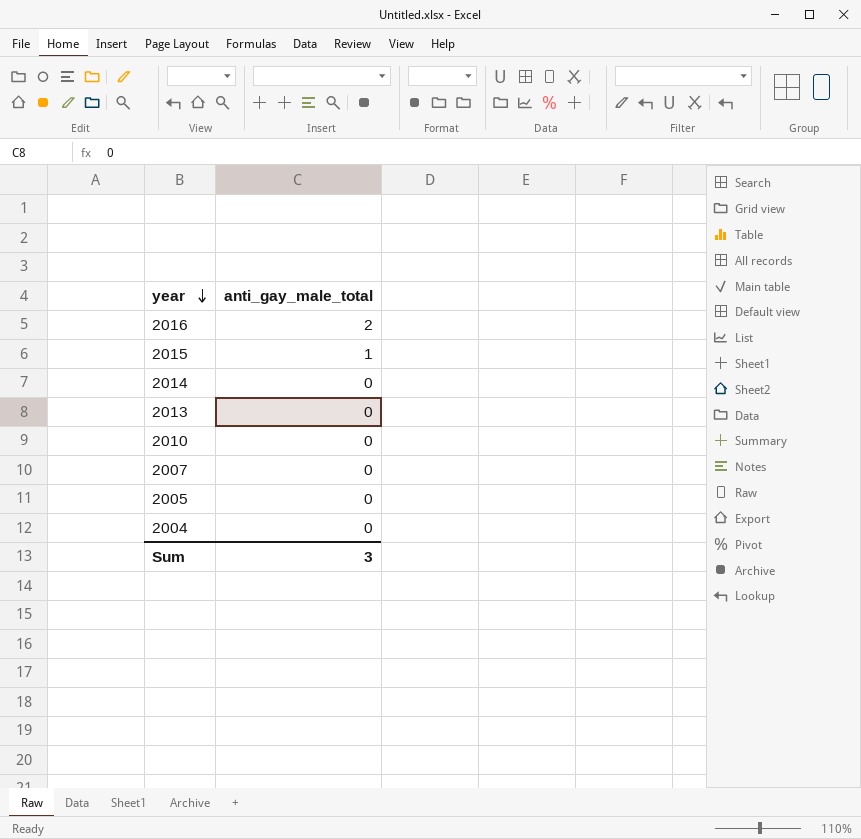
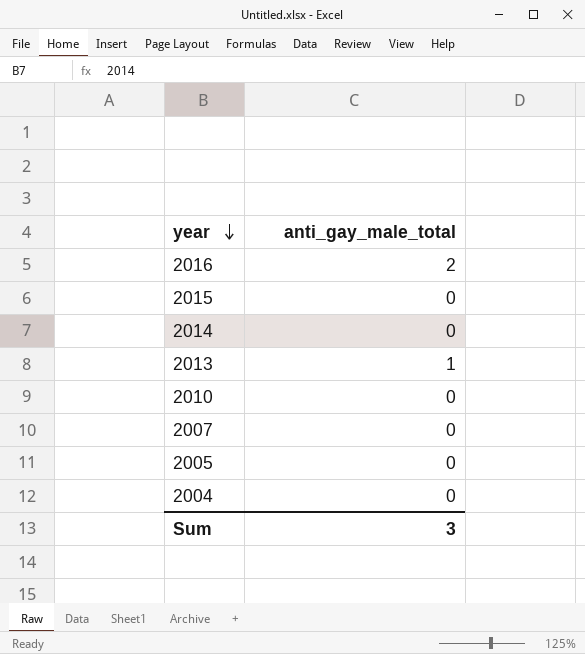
2015 | anti_gay_male_total: 1 -> 0
2013 | anti_gay_male_total: 0 -> 1

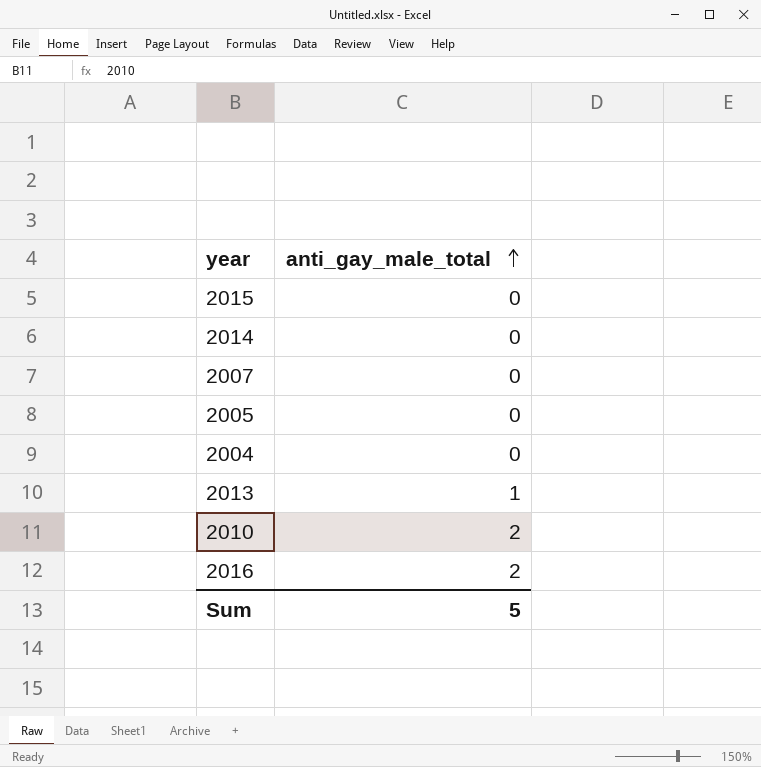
row order: year descending -> anti_gay_male_total ascending
2010 | anti_gay_male_total: 0 -> 2
Sum | anti_gay_male_total: 3 -> 5

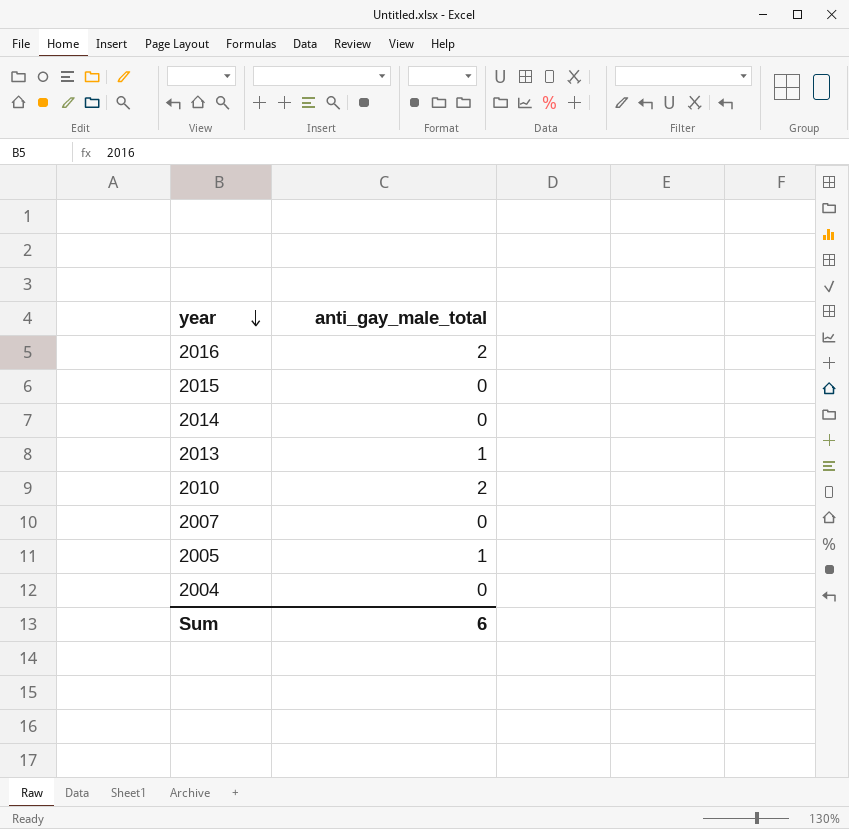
row order: anti_gay_male_total ascending -> year descending
2005 | anti_gay_male_total: 0 -> 1
Sum | anti_gay_male_total: 5 -> 6

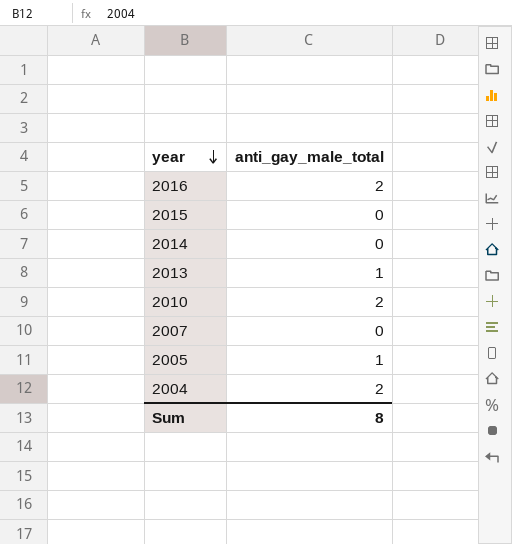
2004 | anti_gay_male_total: 0 -> 2
Sum | anti_gay_male_total: 6 -> 8

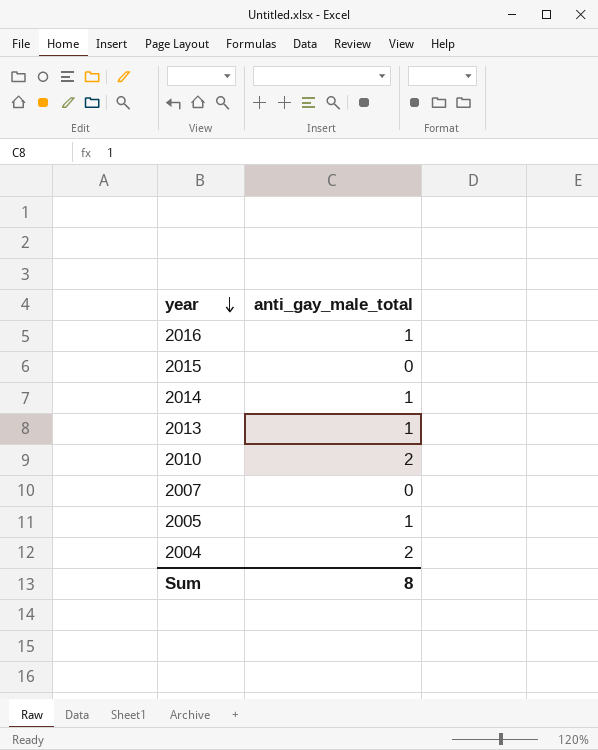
2016 | anti_gay_male_total: 2 -> 1
2014 | anti_gay_male_total: 0 -> 1

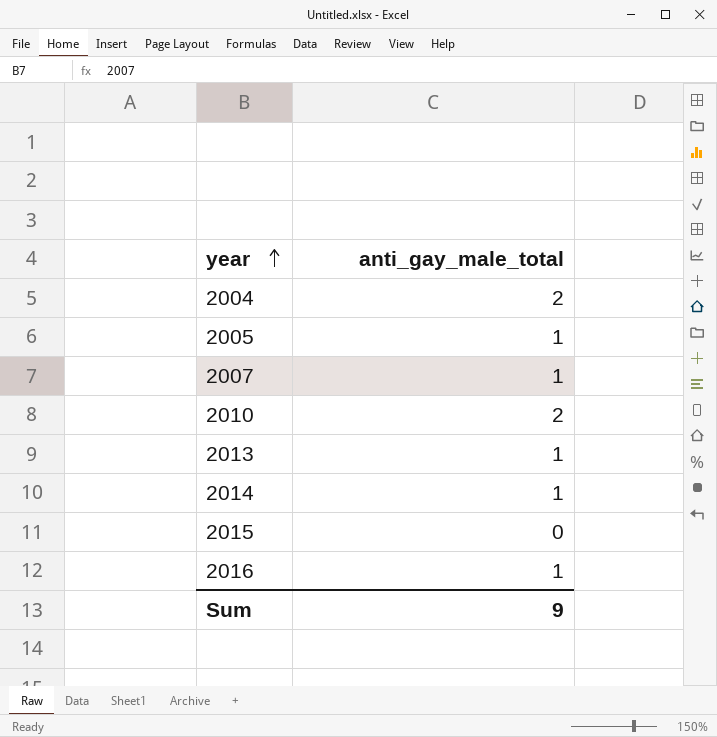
row order: year descending -> year ascending
2007 | anti_gay_male_total: 0 -> 1
Sum | anti_gay_male_total: 8 -> 9

